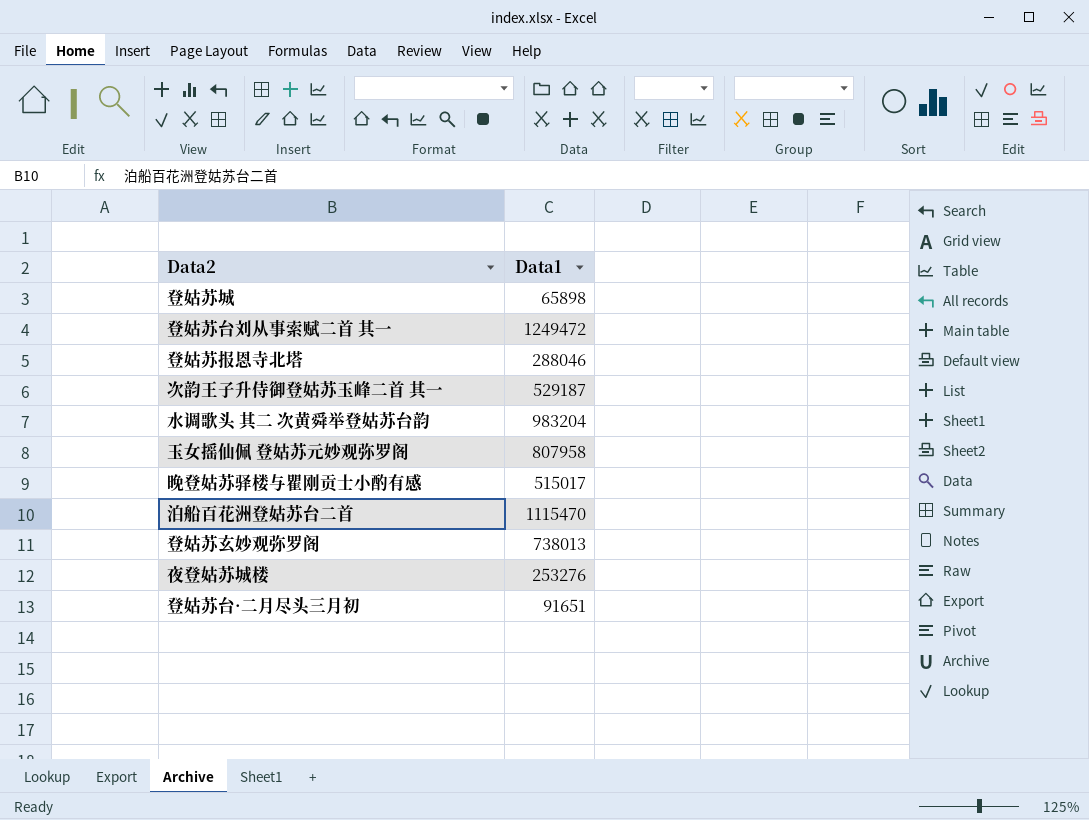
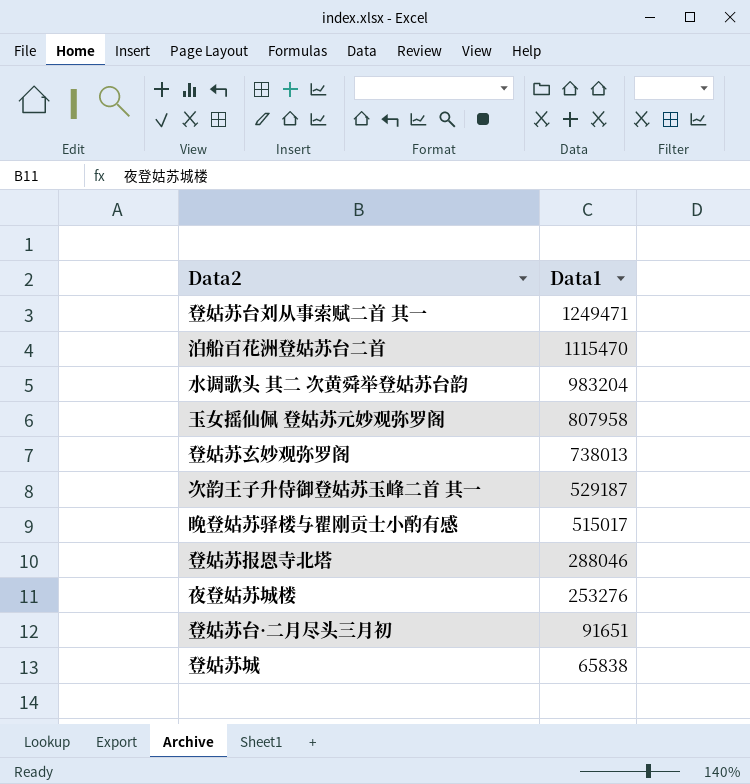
row order: none -> Data1 descending
登姑苏台刘从事索赋二首 其一 | Data1: 1249472 -> 1249471
登姑苏城 | Data1: 65898 -> 65838

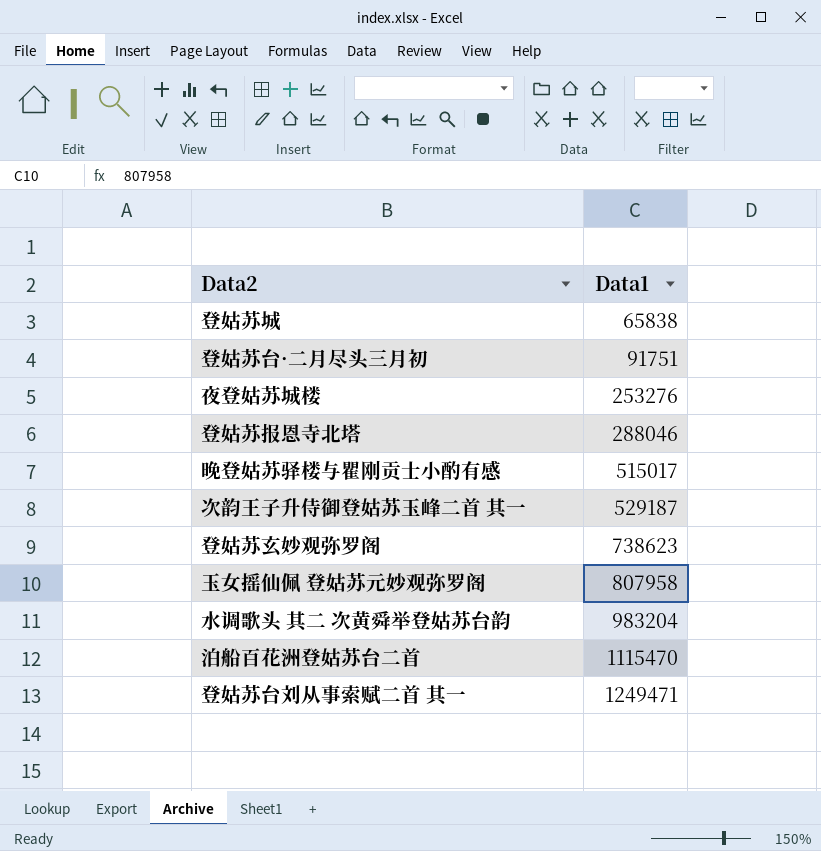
row order: Data1 descending -> Data1 ascending
登姑苏台·二月尽头三月初 | Data1: 91651 -> 91751
登姑苏玄妙观弥罗阁 | Data1: 738013 -> 738623

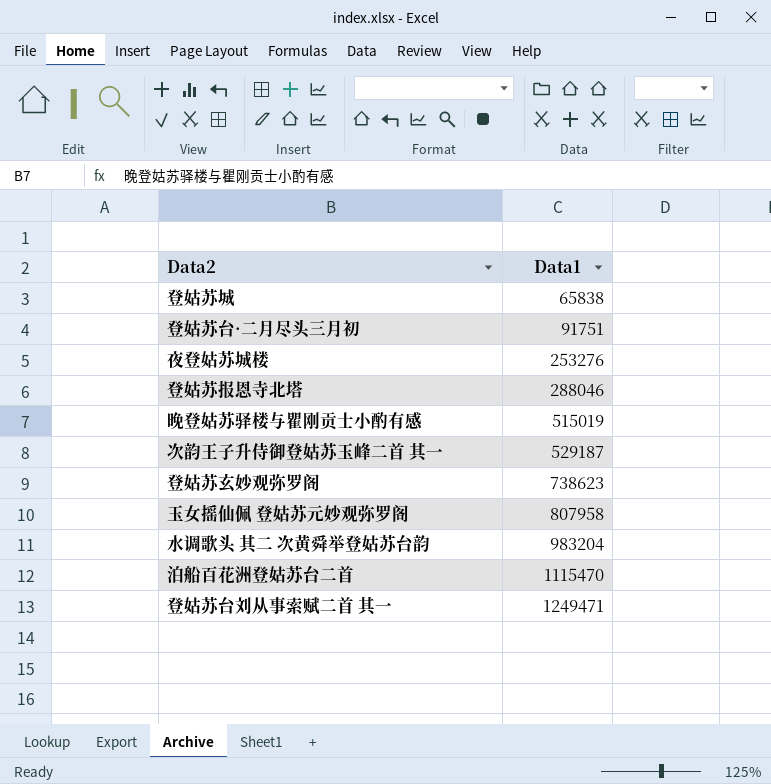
晚登姑苏驿楼与瞿刚贡士小酌有感 | Data1: 515017 -> 515019

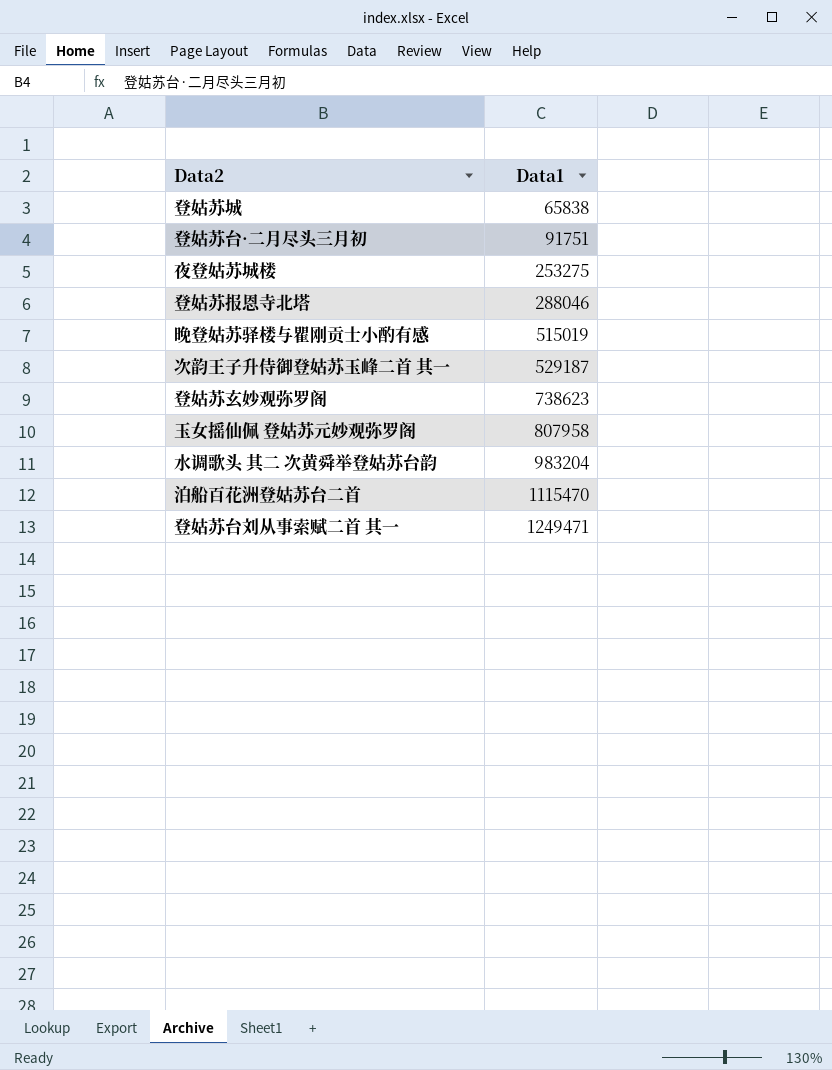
夜登姑苏城楼 | Data1: 253276 -> 253275

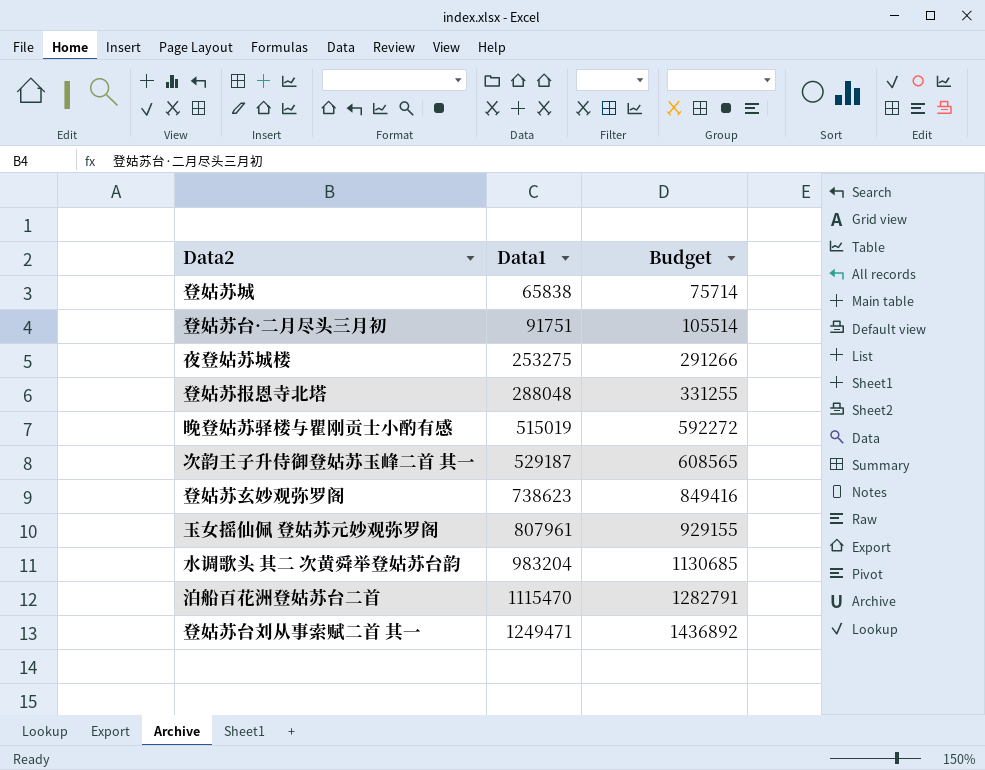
column Budget | formula: none -> [Data1] * 1.15
登姑苏报恩寺北塔 | Data1: 288046 -> 288048
玉女摇仙佩 登姑苏元妙观弥罗阁 | Data1: 807958 -> 807961

